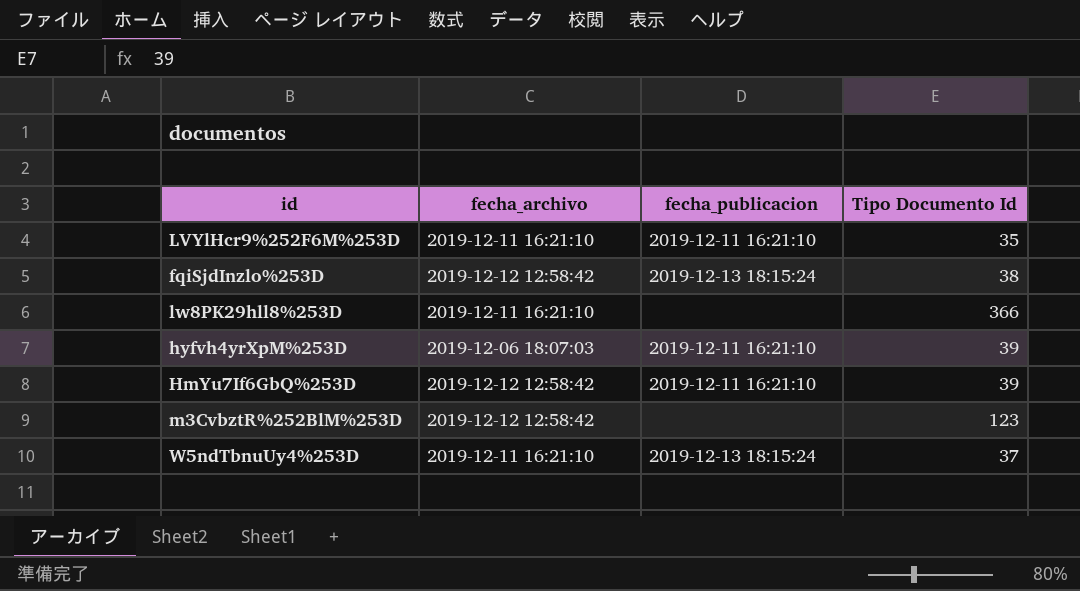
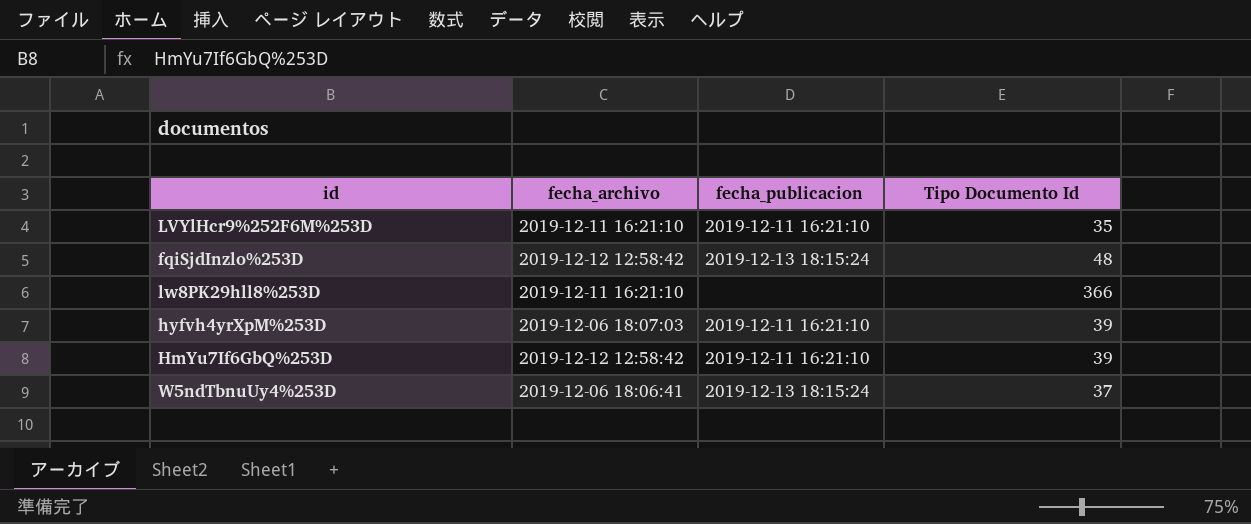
row m3CvbztR%252BlM%253D: 2019-12-12 12:58:42 | none | 123 -> none
fqiSjdInzlo%253D | Tipo Documento Id: 38 -> 48
W5ndTbnuUy4%253D | fecha_archivo: 2019-12-11 16:21:10 -> 2019-12-06 18:06:41

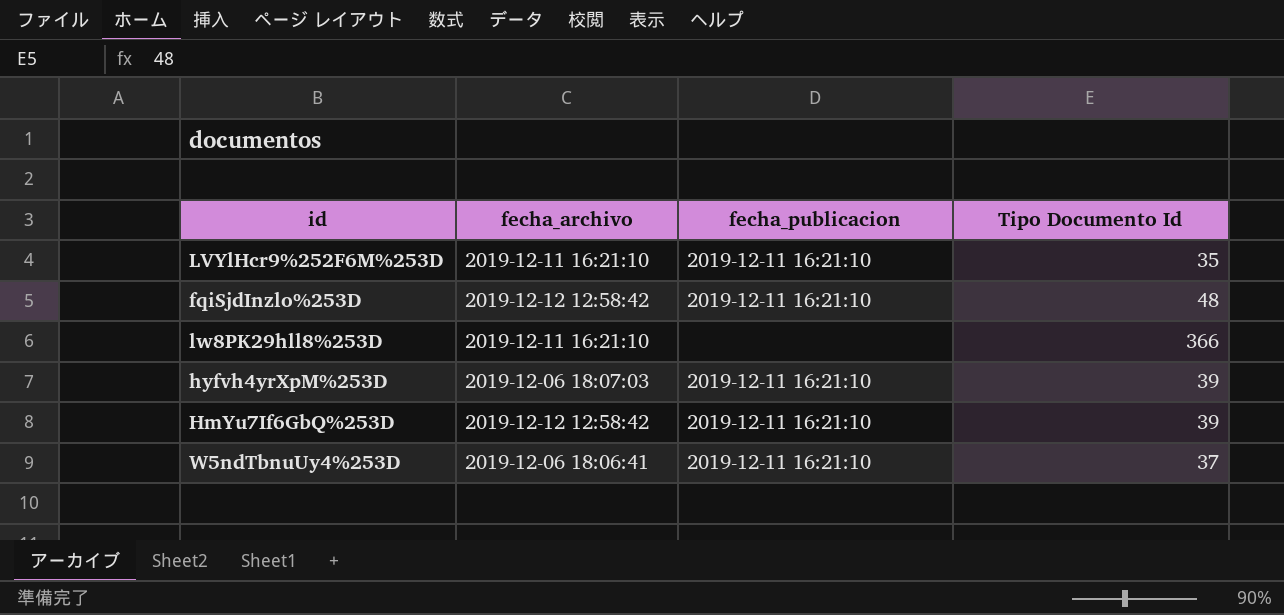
fqiSjdInzlo%253D | fecha_publicacion: 2019-12-13 18:15:24 -> 2019-12-11 16:21:10
W5ndTbnuUy4%253D | fecha_publicacion: 2019-12-13 18:15:24 -> 2019-12-11 16:21:10

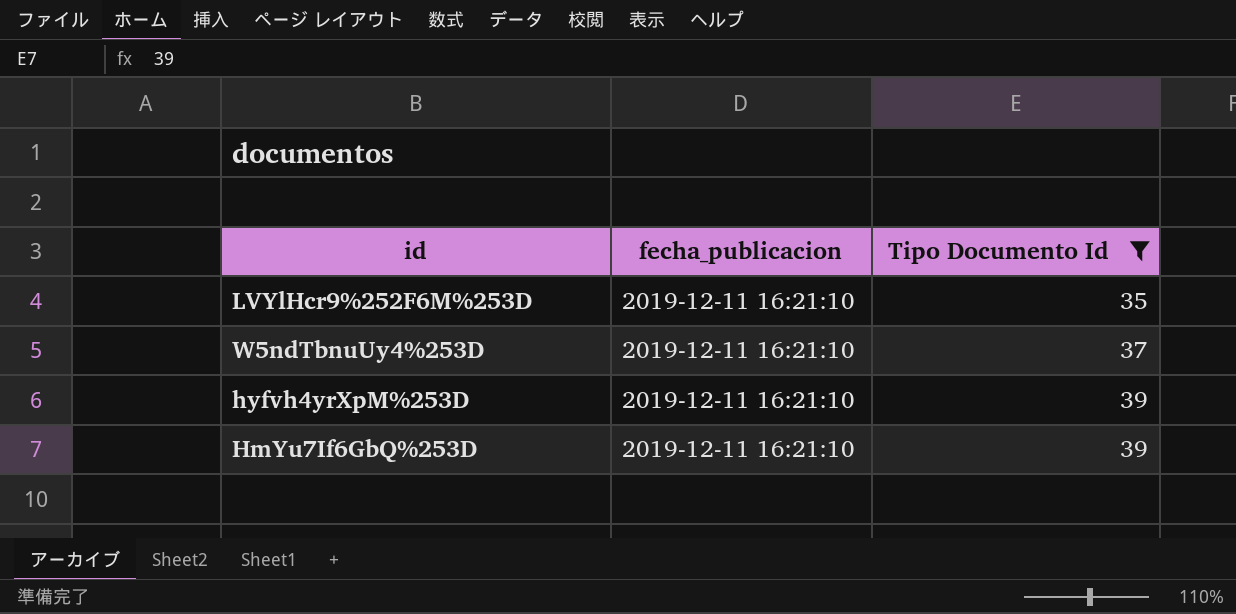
filter: none -> Tipo Documento Id <= 39
row order: none -> Tipo Documento Id ascending
column fecha_archivo | position: 2 -> none

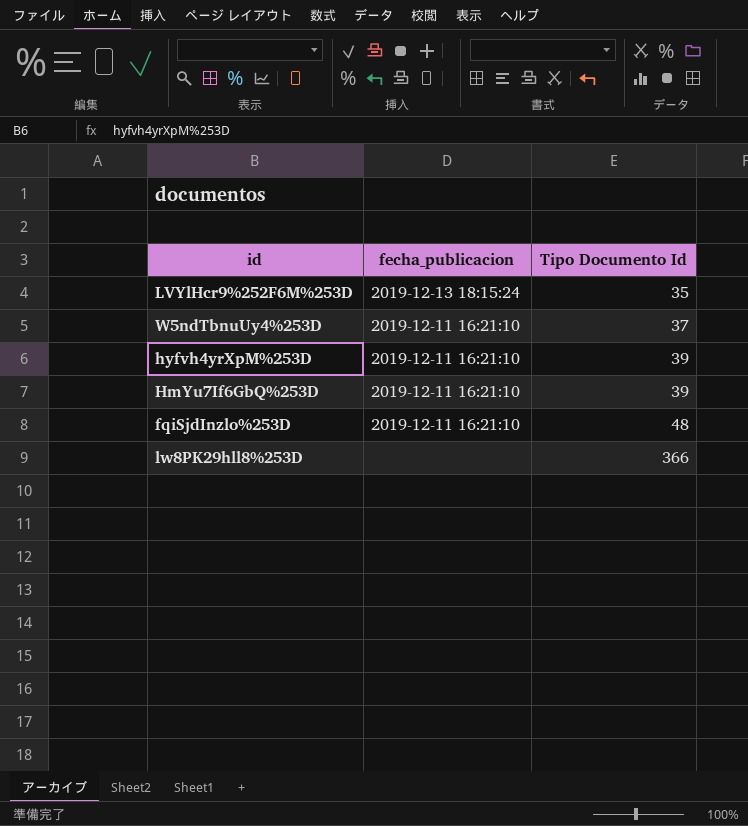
filter: Tipo Documento Id <= 39 -> none
LVYlHcr9%252F6M%253D | fecha_publicacion: 2019-12-11 16:21:10 -> 2019-12-13 18:15:24

